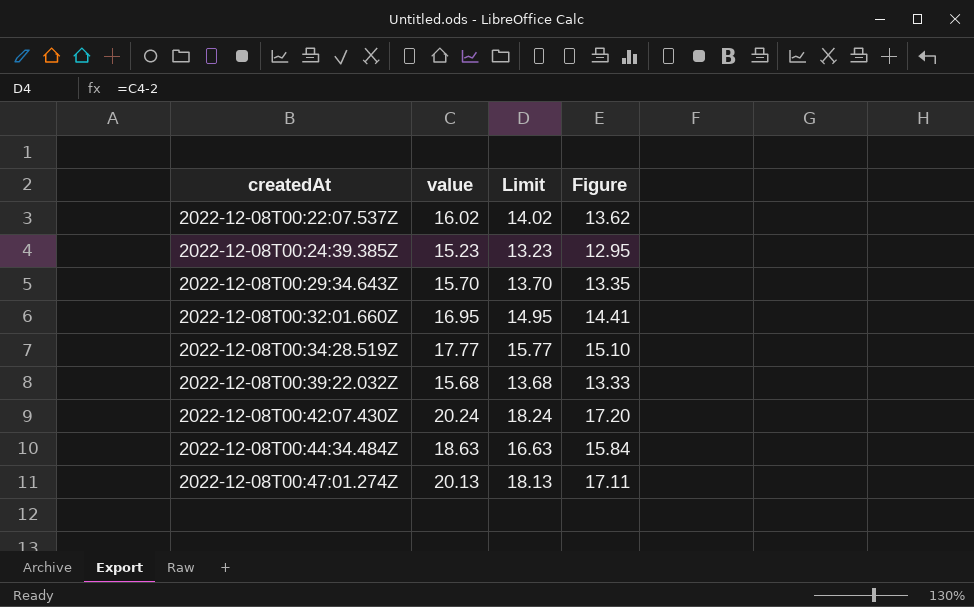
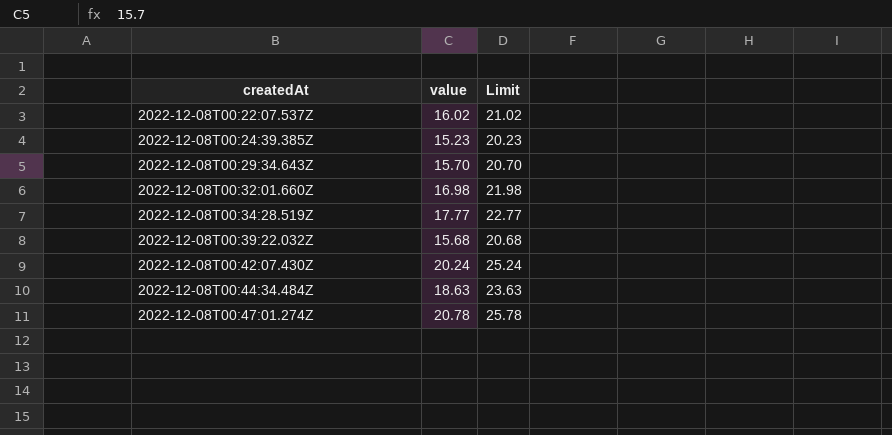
column Figure | formula: [value] * 0.85 -> none
column Limit | formula: [value] - 2 -> [value] + 5
2022-12-08T00:32:01.660Z | value: 16.95 -> 16.98
2022-12-08T00:47:01.274Z | value: 20.13 -> 20.78

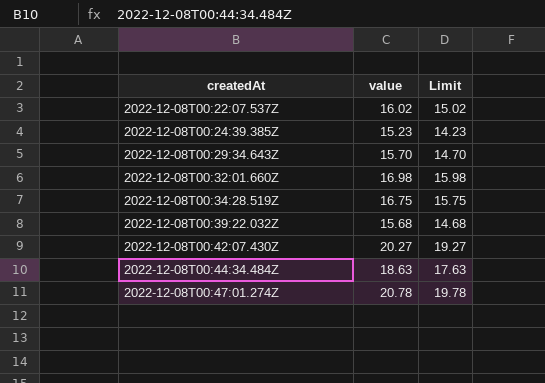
column Limit | formula: [value] + 5 -> [value] - 1
2022-12-08T00:34:28.519Z | value: 17.77 -> 16.75
2022-12-08T00:42:07.430Z | value: 20.24 -> 20.27

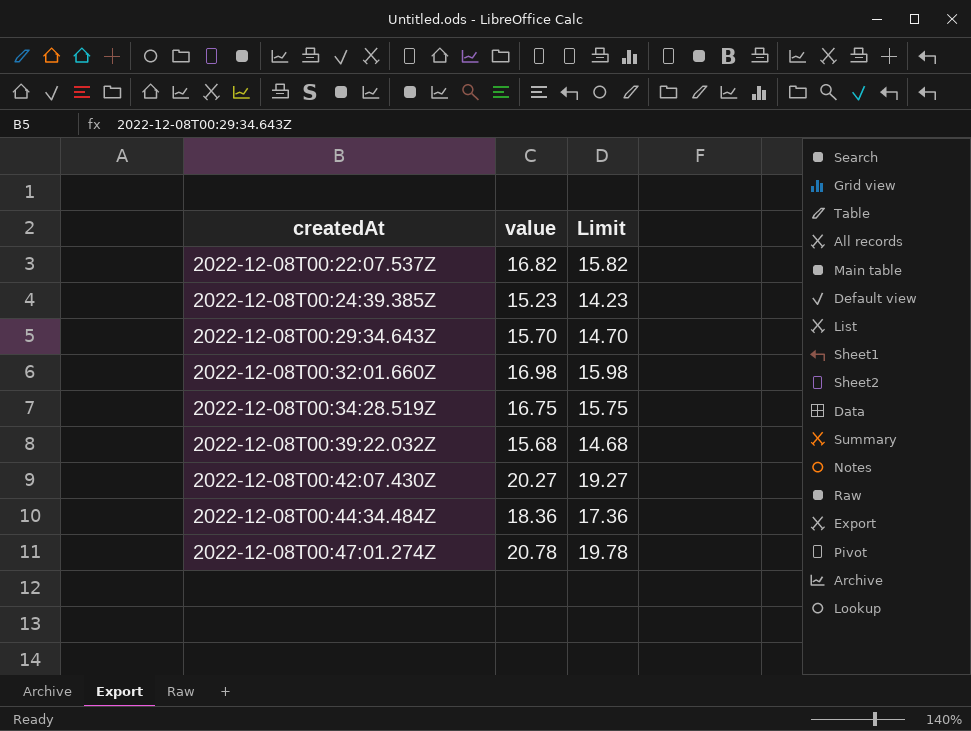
2022-12-08T00:22:07.537Z | value: 16.02 -> 16.82
2022-12-08T00:22:07.537Z | Limit: 15.02 -> 15.82
2022-12-08T00:44:34.484Z | value: 18.63 -> 18.36
2022-12-08T00:44:34.484Z | Limit: 17.63 -> 17.36

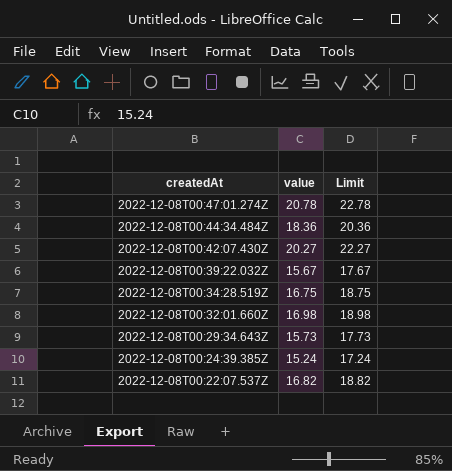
row order: createdAt ascending -> createdAt descending
column Limit | formula: [value] - 1 -> [value] + 2
2022-12-08T00:39:22.032Z | value: 15.68 -> 15.67
2022-12-08T00:29:34.643Z | value: 15.70 -> 15.73
2022-12-08T00:24:39.385Z | value: 15.23 -> 15.24

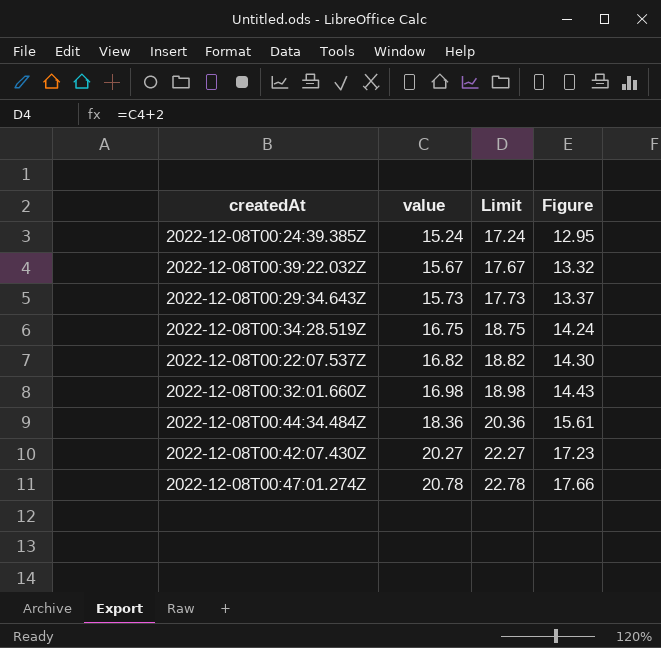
row order: createdAt descending -> value ascending
column Figure | formula: none -> [value] * 0.85

